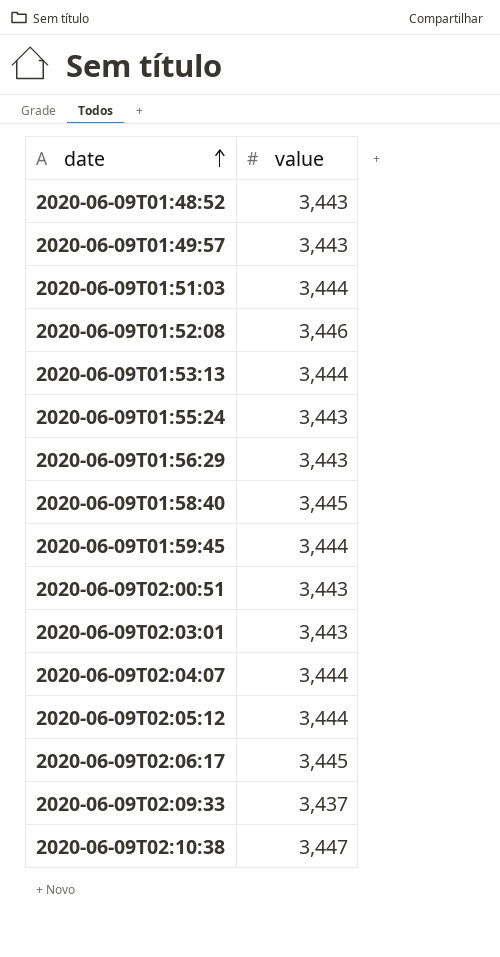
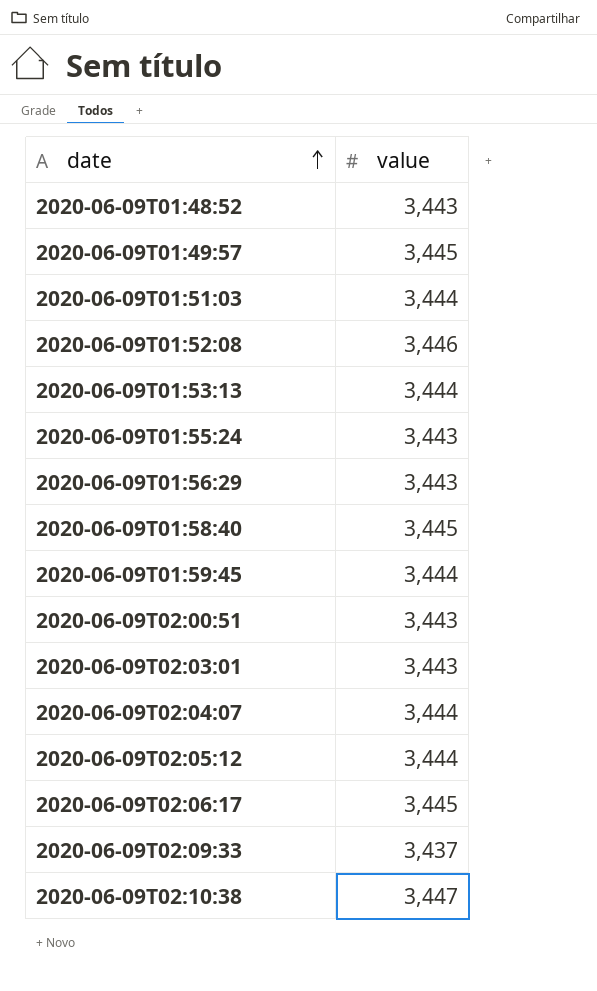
2020-06-09T01:49:57 | value: 3,443 -> 3,445

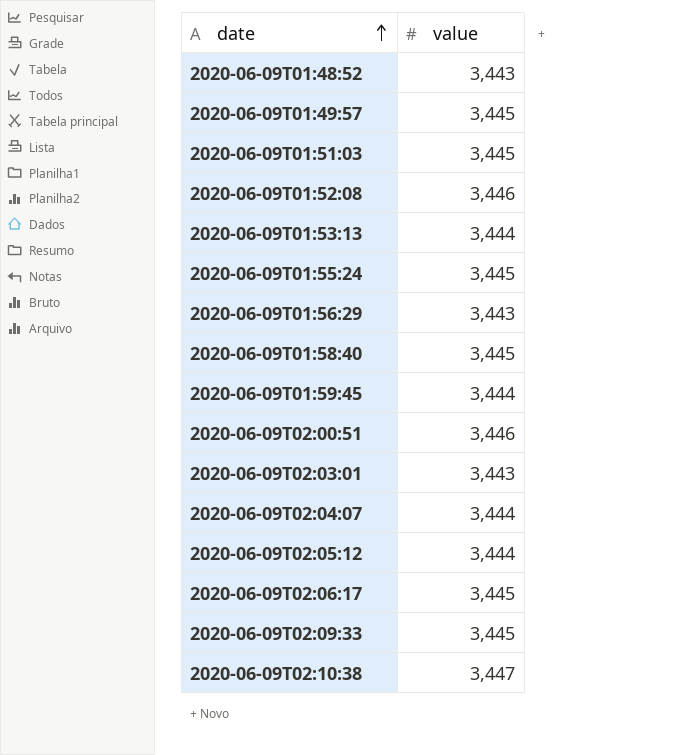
2020-06-09T01:51:03 | value: 3,444 -> 3,445
2020-06-09T01:55:24 | value: 3,443 -> 3,445
2020-06-09T02:00:51 | value: 3,443 -> 3,446
2020-06-09T02:09:33 | value: 3,437 -> 3,445

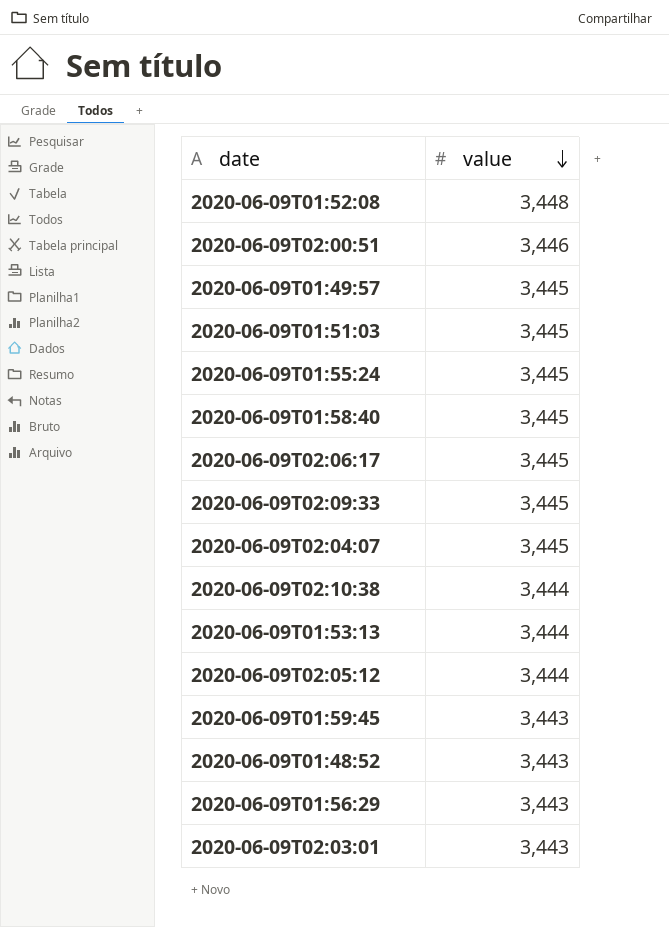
row order: date ascending -> value descending
2020-06-09T01:52:08 | value: 3,446 -> 3,448
2020-06-09T02:04:07 | value: 3,444 -> 3,445
2020-06-09T02:10:38 | value: 3,447 -> 3,444
2020-06-09T01:59:45 | value: 3,444 -> 3,443

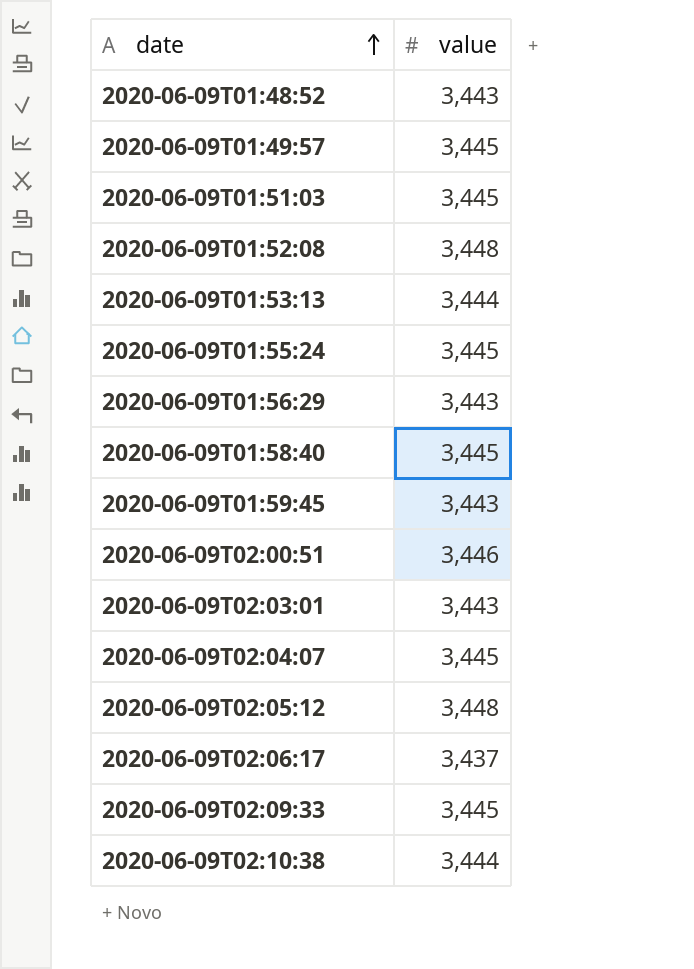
row order: value descending -> date ascending
2020-06-09T02:05:12 | value: 3,444 -> 3,448
2020-06-09T02:06:17 | value: 3,445 -> 3,437

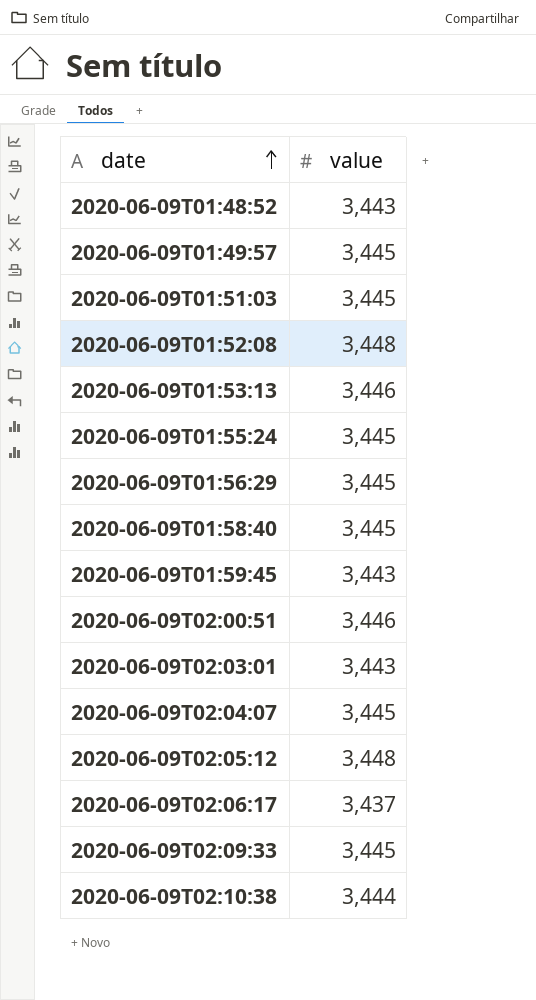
2020-06-09T01:53:13 | value: 3,444 -> 3,446
2020-06-09T01:56:29 | value: 3,443 -> 3,445

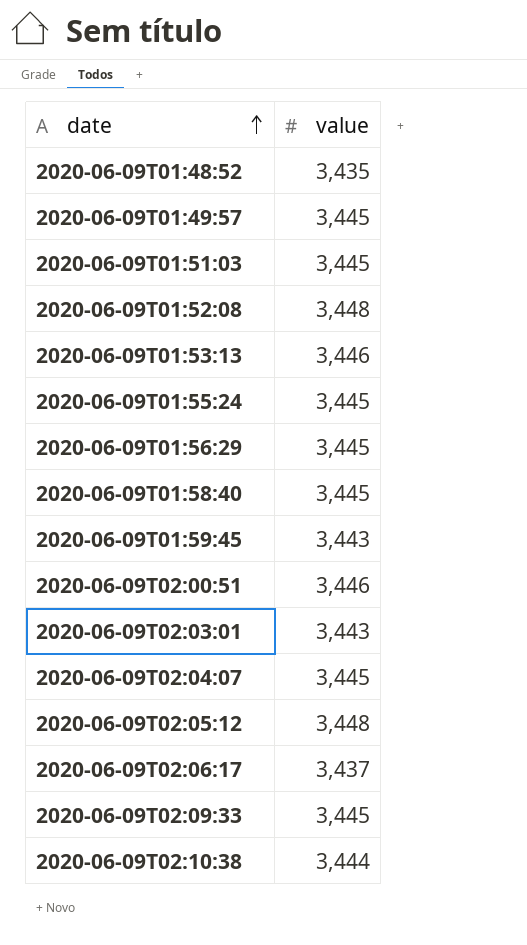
2020-06-09T01:48:52 | value: 3,443 -> 3,435

